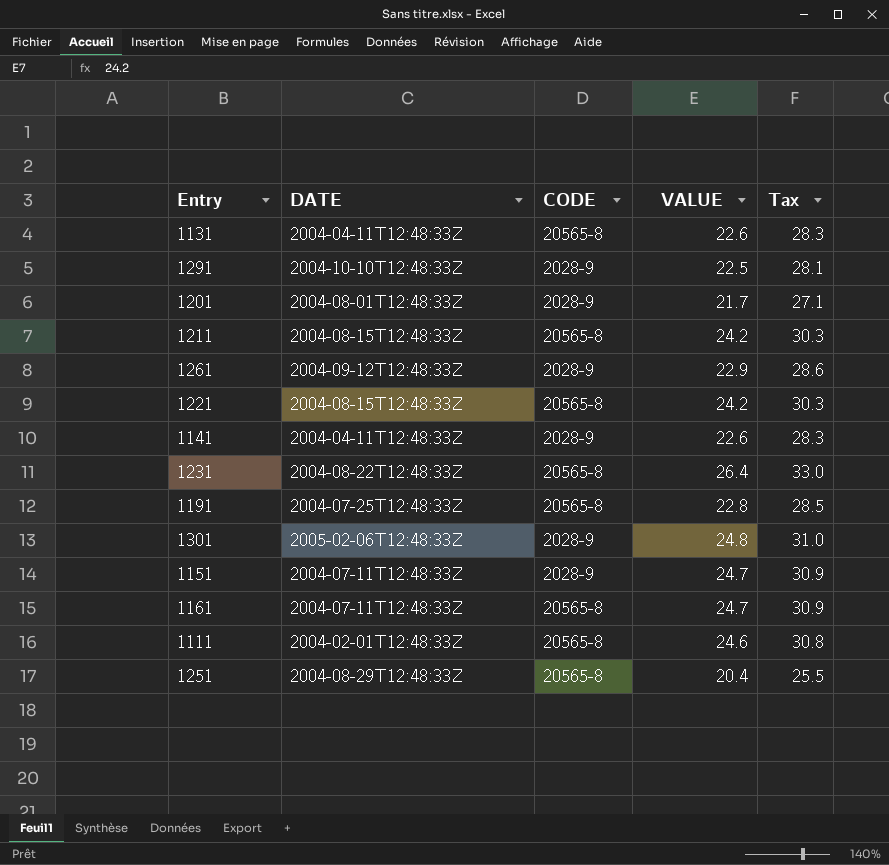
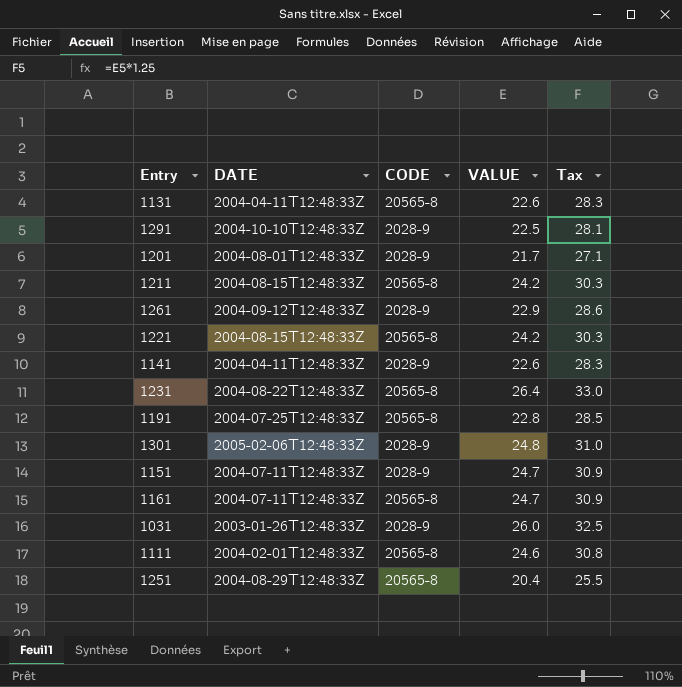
row 1031: none -> 2003-01-26T12:48:33Z | 2028-9 | 26.0 | 32.5

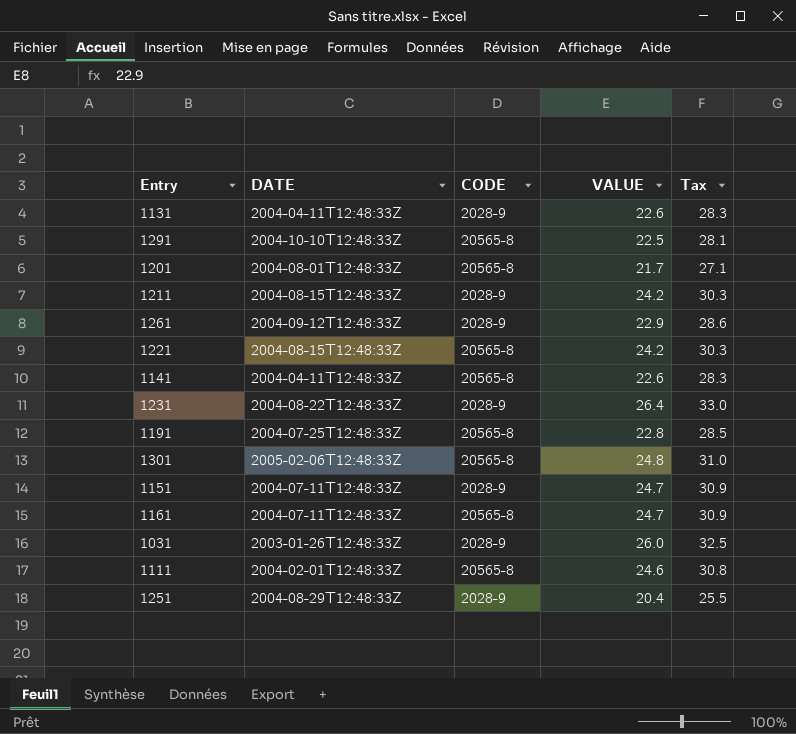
1131 | CODE: 20565-8 -> 2028-9
1291 | CODE: 2028-9 -> 20565-8
1201 | CODE: 2028-9 -> 20565-8
1211 | CODE: 20565-8 -> 2028-9
1141 | CODE: 2028-9 -> 20565-8
1231 | CODE: 20565-8 -> 2028-9
1301 | CODE: 2028-9 -> 20565-8
1251 | CODE: 20565-8 -> 2028-9

